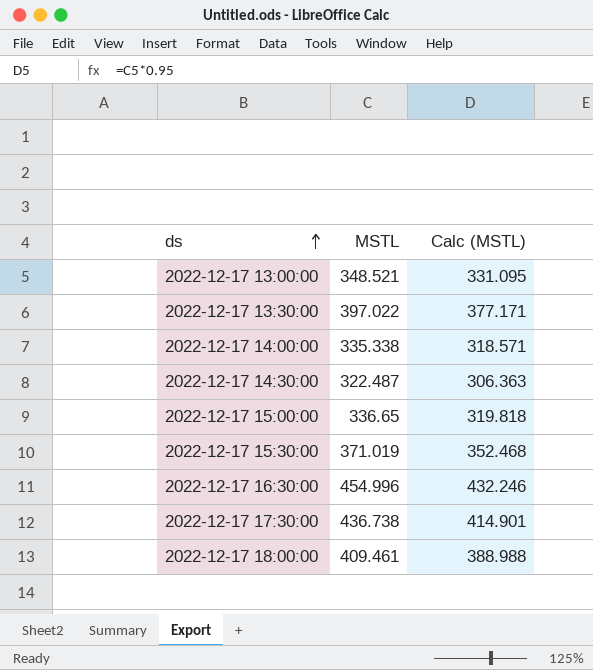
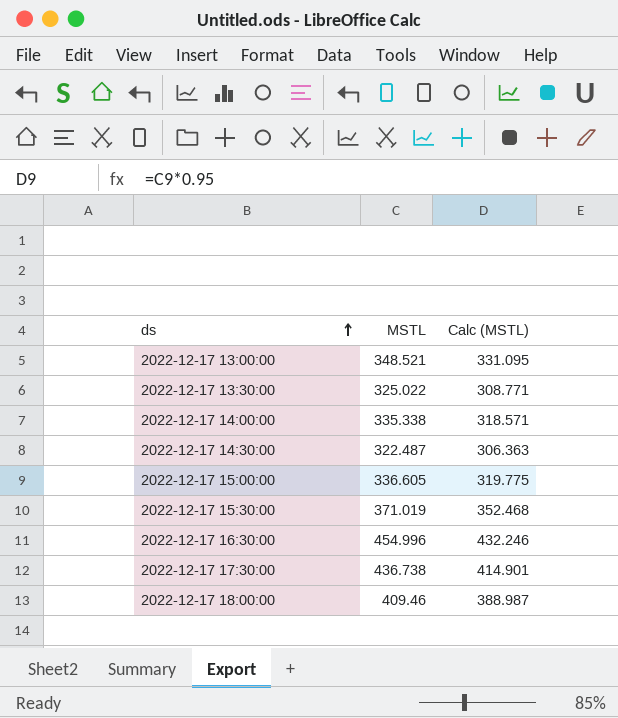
2022-12-17 13:30:00 | MSTL: 397.022 -> 325.022
2022-12-17 13:30:00 | Calc (MSTL): 377.171 -> 308.771
2022-12-17 15:00:00 | MSTL: 336.65 -> 336.605
2022-12-17 15:00:00 | Calc (MSTL): 319.818 -> 319.775
2022-12-17 18:00:00 | MSTL: 409.461 -> 409.46
2022-12-17 18:00:00 | Calc (MSTL): 388.988 -> 388.987

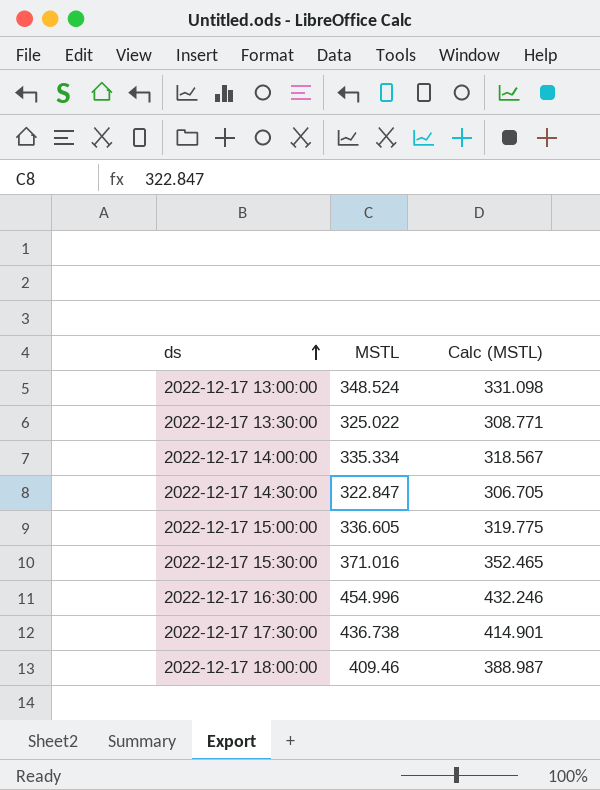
2022-12-17 13:00:00 | MSTL: 348.521 -> 348.524
2022-12-17 13:00:00 | Calc (MSTL): 331.095 -> 331.098
2022-12-17 14:00:00 | MSTL: 335.338 -> 335.334
2022-12-17 14:00:00 | Calc (MSTL): 318.571 -> 318.567
2022-12-17 14:30:00 | MSTL: 322.487 -> 322.847
2022-12-17 14:30:00 | Calc (MSTL): 306.363 -> 306.705
2022-12-17 15:30:00 | MSTL: 371.019 -> 371.016
2022-12-17 15:30:00 | Calc (MSTL): 352.468 -> 352.465

